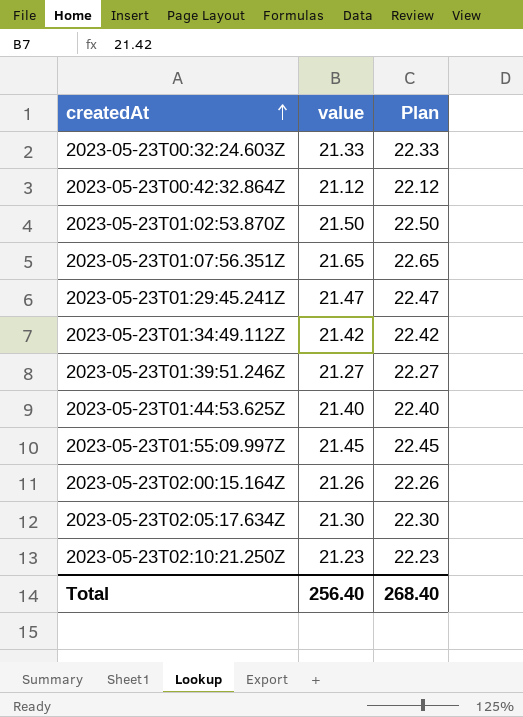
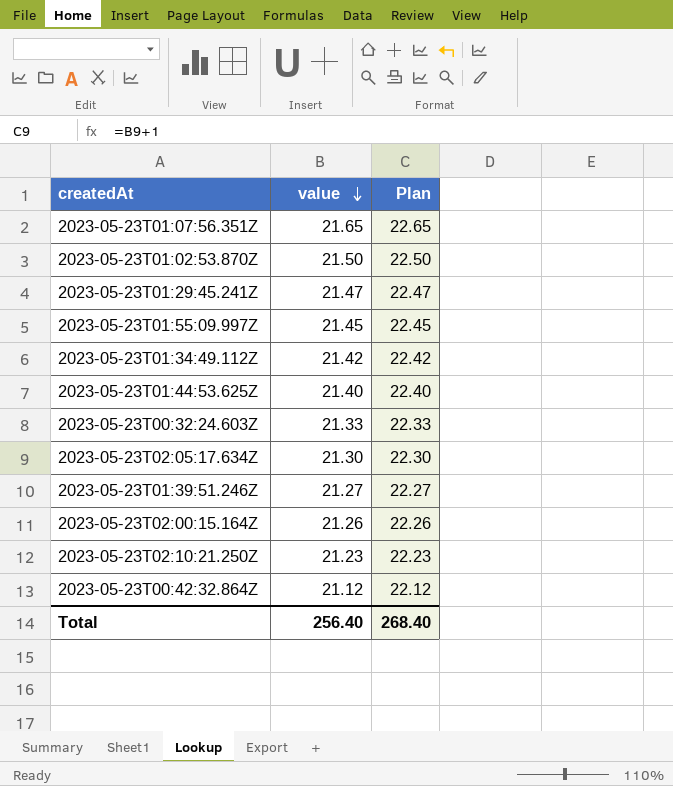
row order: createdAt ascending -> value descending

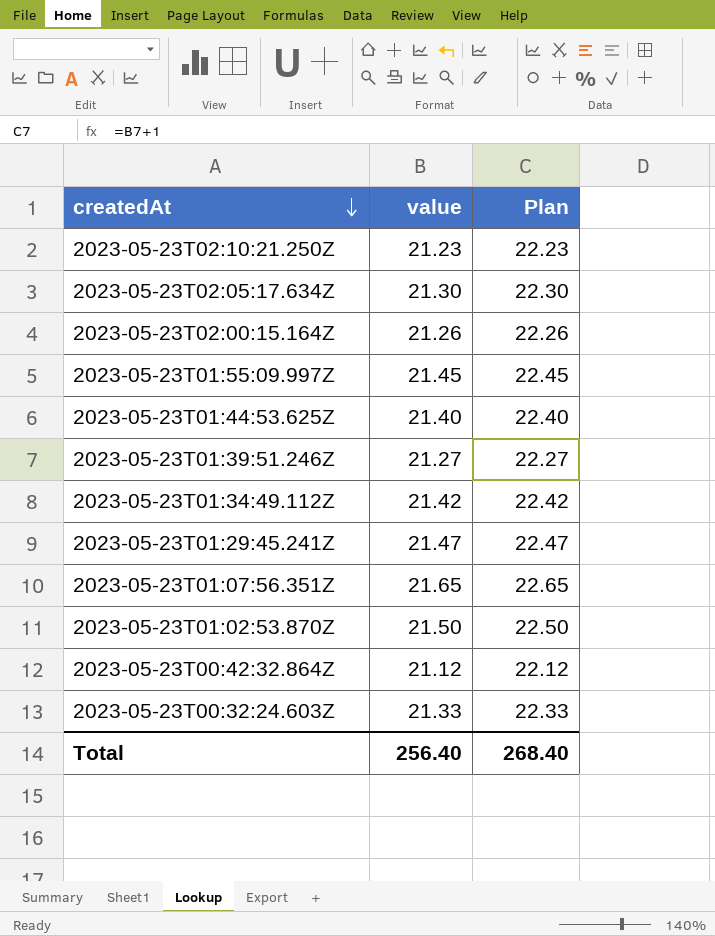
row order: value descending -> createdAt descending

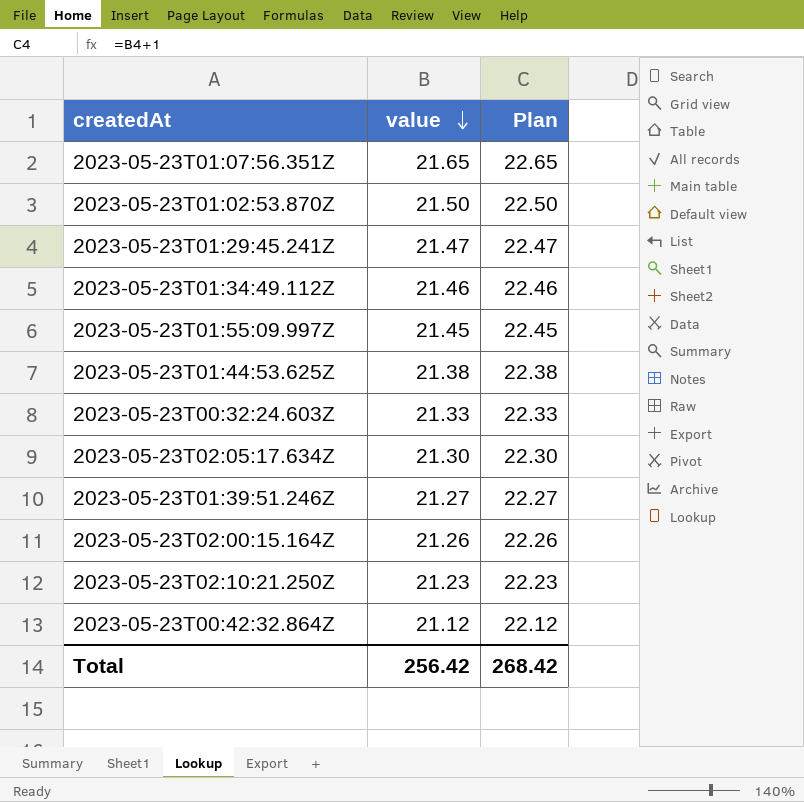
row order: createdAt descending -> value descending
2023-05-23T01:34:49.112Z | value: 21.42 -> 21.46
2023-05-23T01:34:49.112Z | Plan: 22.42 -> 22.46
2023-05-23T01:44:53.625Z | value: 21.40 -> 21.38
2023-05-23T01:44:53.625Z | Plan: 22.40 -> 22.38
Total | value: 256.40 -> 256.42
Total | Plan: 268.40 -> 268.42

